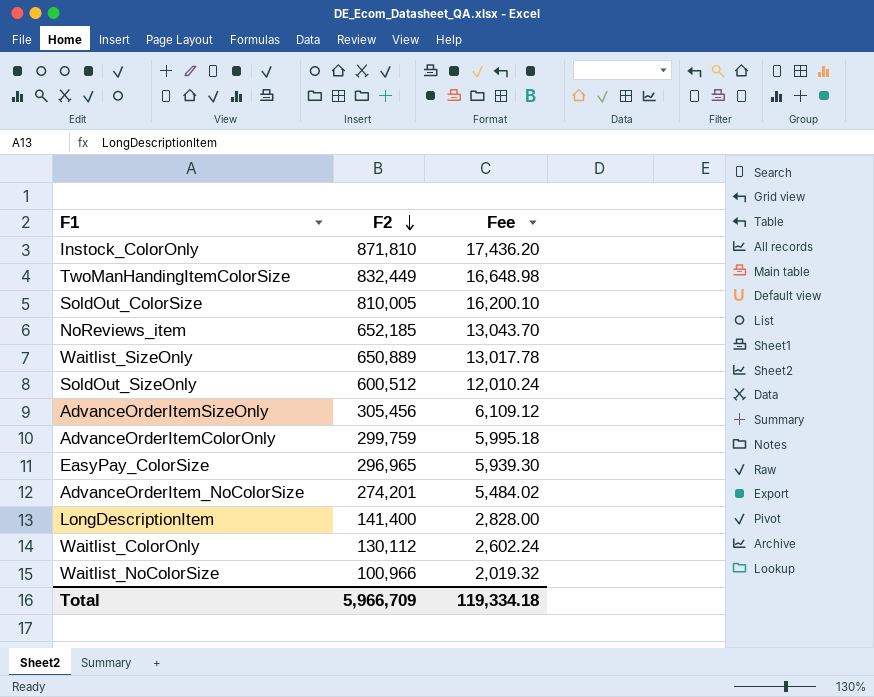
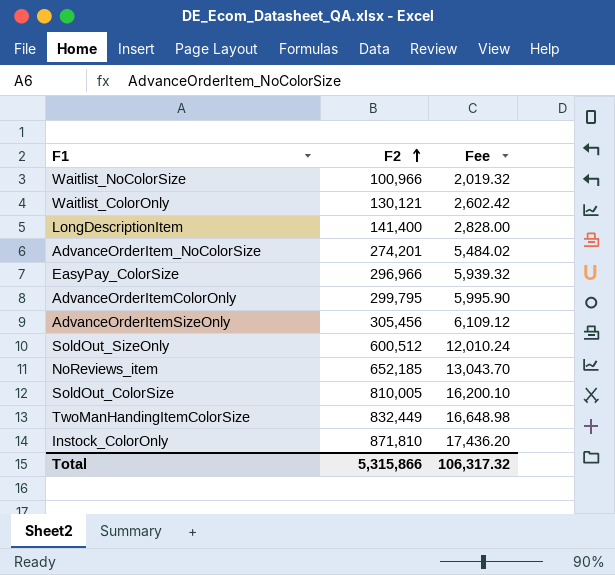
row order: F2 descending -> F2 ascending
row Waitlist_SizeOnly: 650,889 | 13,017.78 -> none
Waitlist_ColorOnly | F2: 130,112 -> 130,121
Waitlist_ColorOnly | Fee: 2,602.24 -> 2,602.42
EasyPay_ColorSize | F2: 296,965 -> 296,966
EasyPay_ColorSize | Fee: 5,939.30 -> 5,939.32
AdvanceOrderItemColorOnly | F2: 299,759 -> 299,795
AdvanceOrderItemColorOnly | Fee: 5,995.18 -> 5,995.90
Total | F2: 5,966,709 -> 5,315,866
Total | Fee: 119,334.18 -> 106,317.32

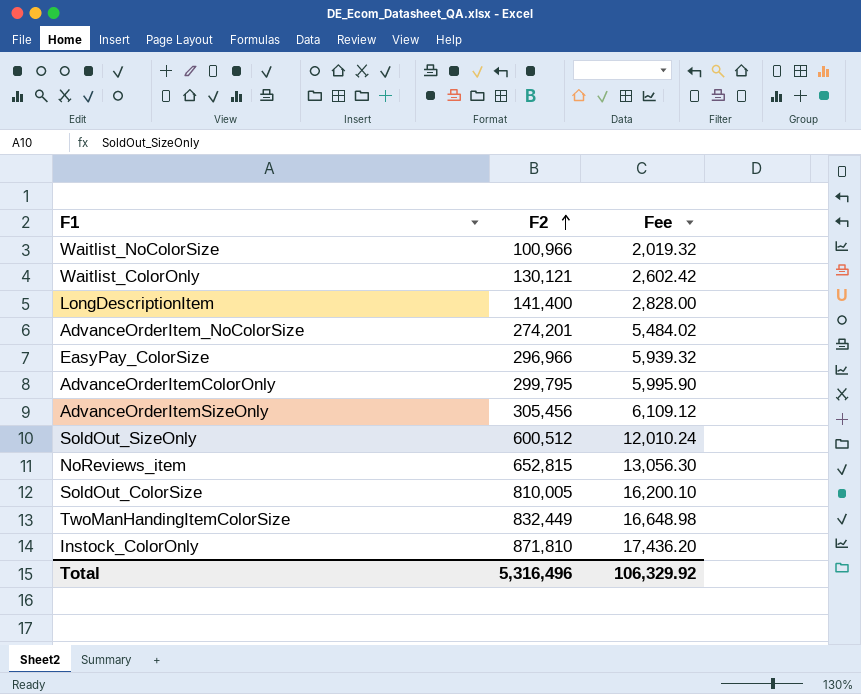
NoReviews_item | F2: 652,185 -> 652,815
NoReviews_item | Fee: 13,043.70 -> 13,056.30
Total | F2: 5,315,866 -> 5,316,496
Total | Fee: 106,317.32 -> 106,329.92

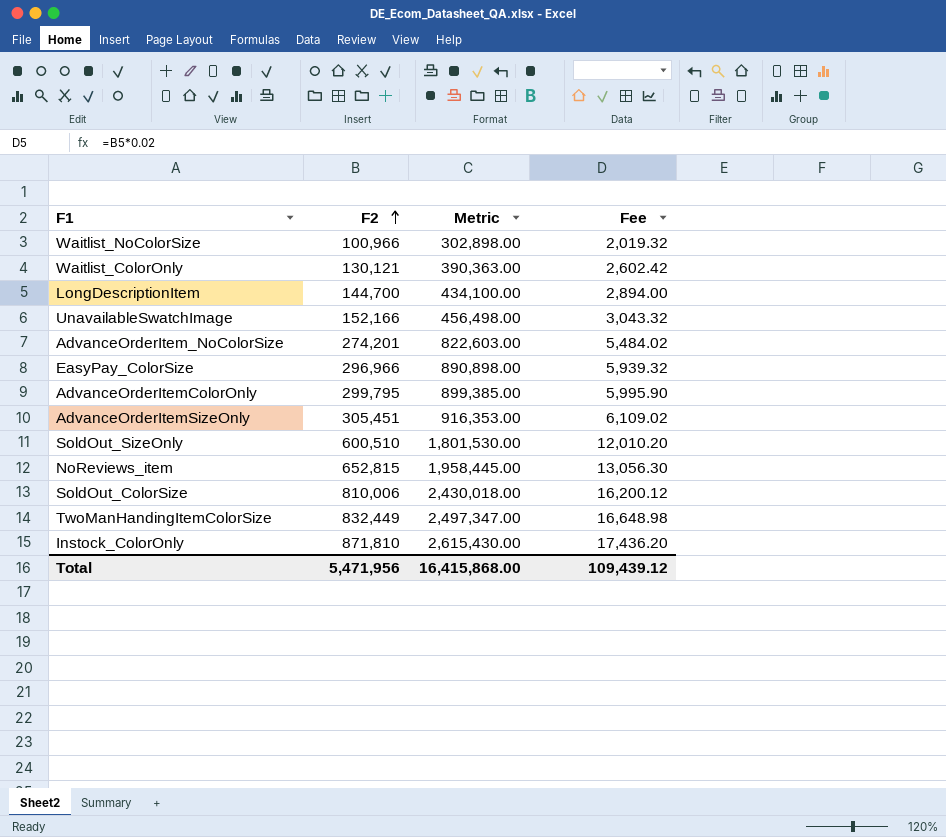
column Metric | formula: none -> [F2] * 3
LongDescriptionItem | F2: 141,400 -> 144,700
LongDescriptionItem | Fee: 2,828.00 -> 2,894.00
row UnavailableSwatchImage: none -> 152,166 | 456,498.00 | 3,043.32
AdvanceOrderItemSizeOnly | F2: 305,456 -> 305,451
AdvanceOrderItemSizeOnly | Fee: 6,109.12 -> 6,109.02
SoldOut_SizeOnly | F2: 600,512 -> 600,510
SoldOut_SizeOnly | Fee: 12,010.24 -> 12,010.20
SoldOut_ColorSize | F2: 810,005 -> 810,006
SoldOut_ColorSize | Fee: 16,200.10 -> 16,200.12
Total | F2: 5,316,496 -> 5,471,956
Total | Fee: 106,329.92 -> 109,439.12

